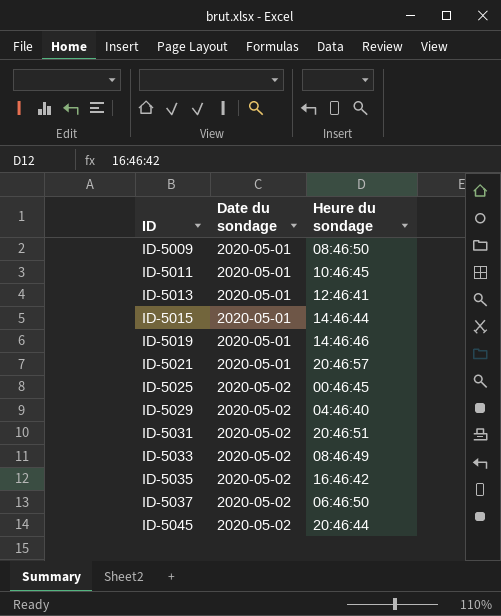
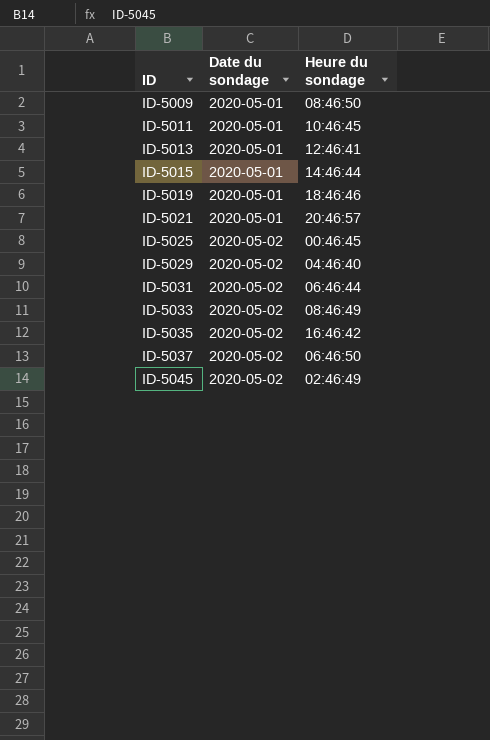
ID-5019 | Heure du sondage: 14:46:46 -> 18:46:46
ID-5031 | Heure du sondage: 20:46:51 -> 06:46:44
ID-5045 | Heure du sondage: 20:46:44 -> 02:46:49

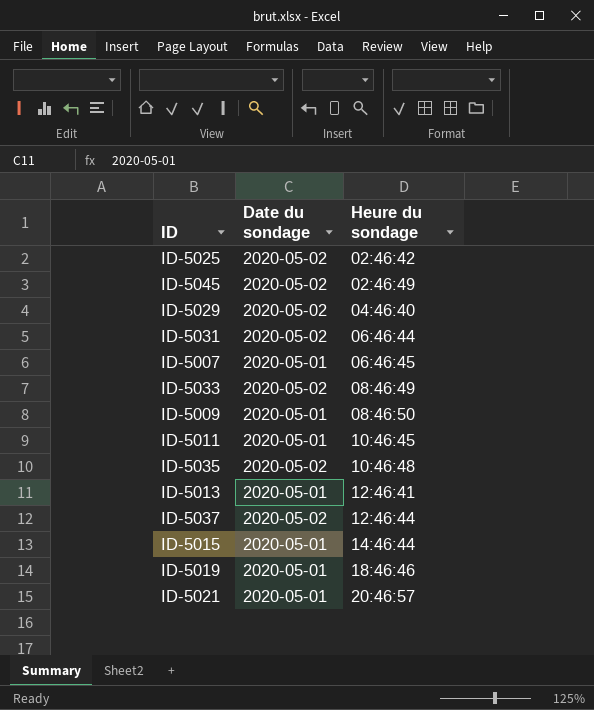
row order: ID ascending -> Heure du sondage ascending
ID-5025 | Heure du sondage: 00:46:45 -> 02:46:42
row ID-5007: none -> 2020-05-01 | 06:46:45
ID-5035 | Heure du sondage: 16:46:42 -> 10:46:48
ID-5037 | Heure du sondage: 06:46:50 -> 12:46:44

